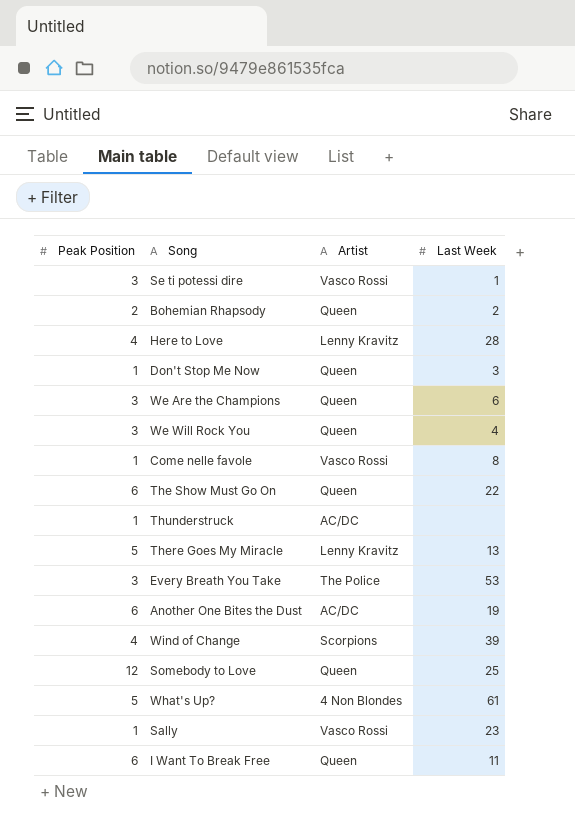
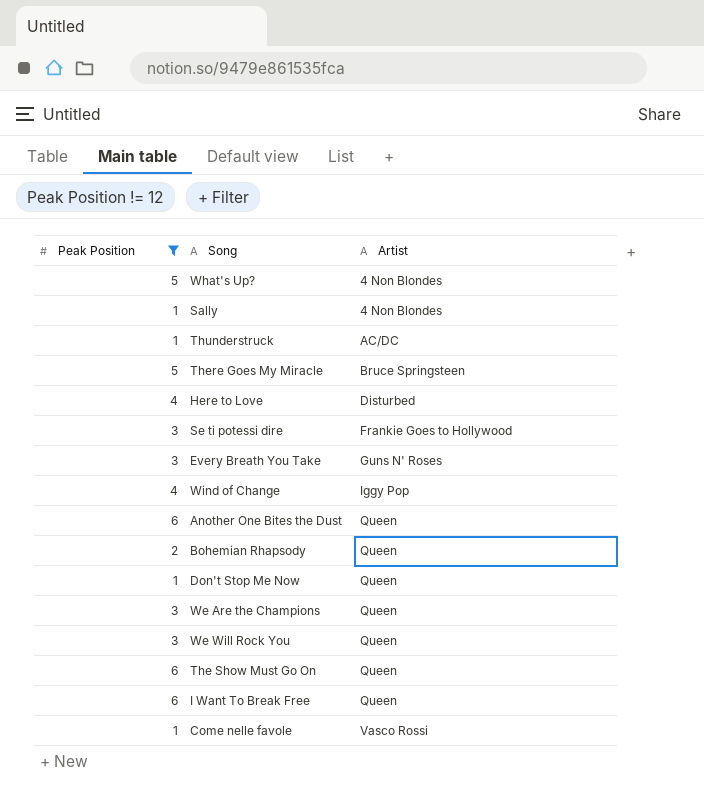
filter: none -> Peak Position != 12
row order: none -> Artist ascending
column Last Week | position: 4 -> none
Sally | Artist: Vasco Rossi -> 4 Non Blondes
There Goes My Miracle | Artist: Lenny Kravitz -> Bruce Springsteen
Here to Love | Artist: Lenny Kravitz -> Disturbed
Se ti potessi dire | Artist: Vasco Rossi -> Frankie Goes to Hollywood
Every Breath You Take | Artist: The Police -> Guns N' Roses
Wind of Change | Artist: Scorpions -> Iggy Pop
Another One Bites the Dust | Artist: AC/DC -> Queen

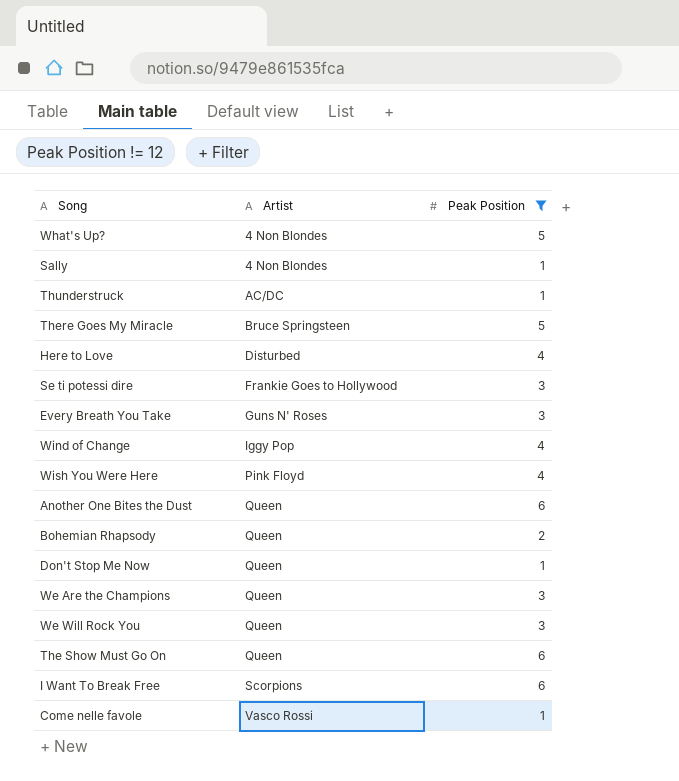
column Peak Position | position: 1 -> 3
row Wish You Were Here: none -> Pink Floyd | 4
I Want To Break Free | Artist: Queen -> Scorpions

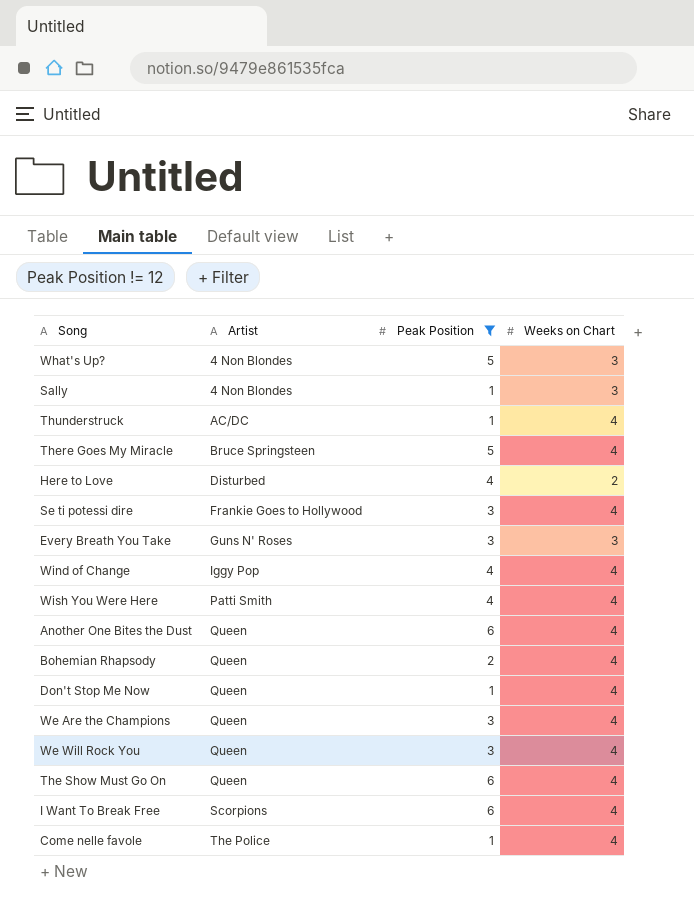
column Weeks on Chart | position: none -> 4
Wish You Were Here | Artist: Pink Floyd -> Patti Smith
Come nelle favole | Artist: Vasco Rossi -> The Police

